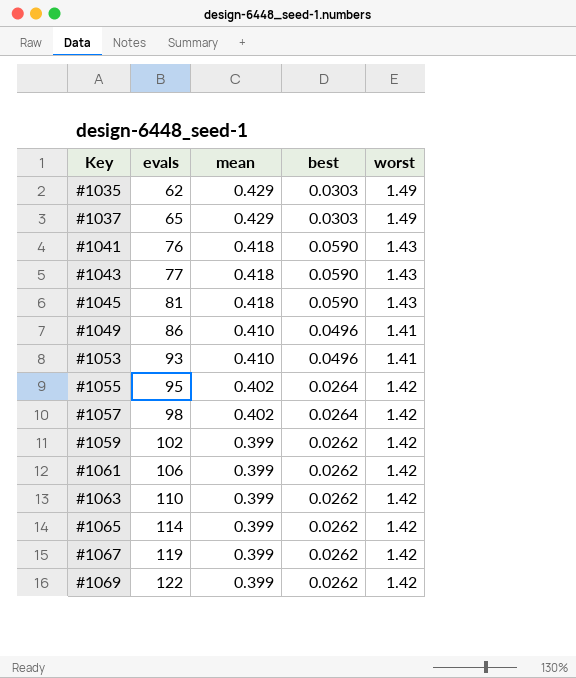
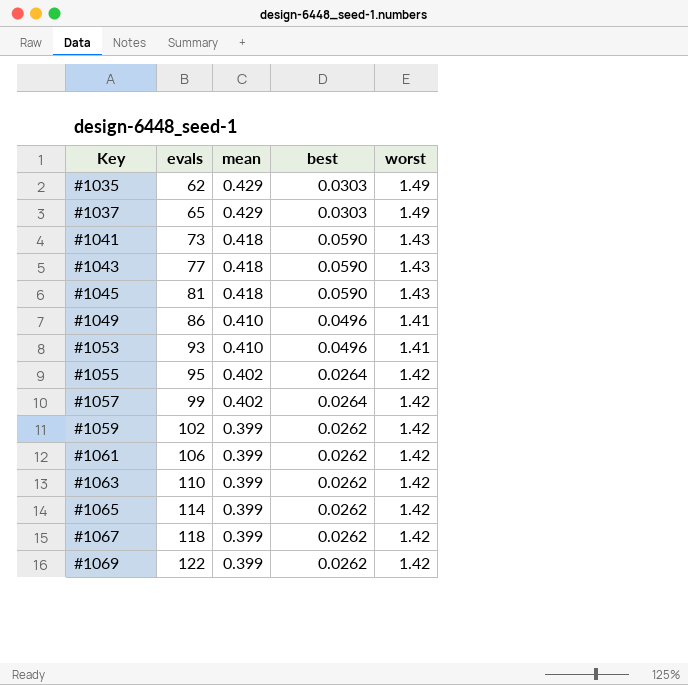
#1041 | evals: 76 -> 73
#1057 | evals: 98 -> 99
#1067 | evals: 119 -> 118

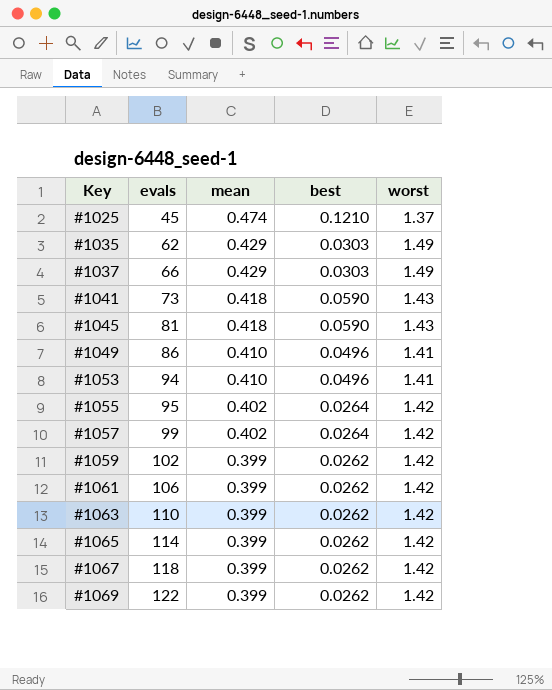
row #1043: 77 | 0.418 | 0.0590 | 1.43 -> none
row #1025: none -> 45 | 0.474 | 0.1210 | 1.37
#1037 | evals: 65 -> 66
#1053 | evals: 93 -> 94

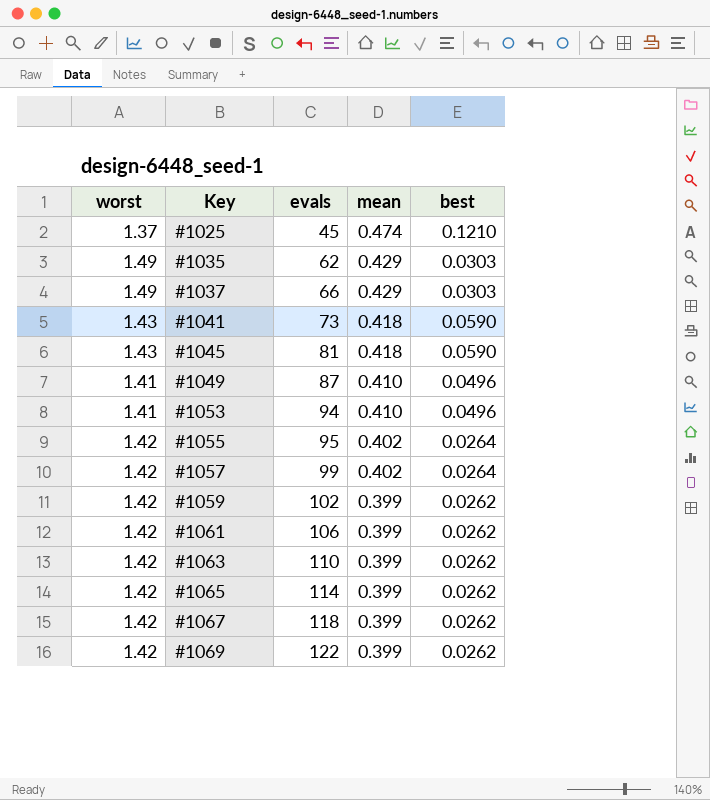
column worst | position: 5 -> 1
#1049 | evals: 86 -> 87

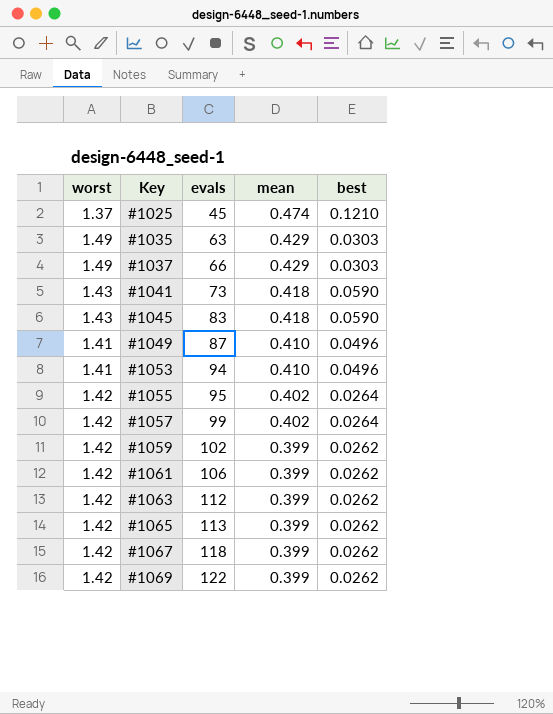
#1035 | evals: 62 -> 63
#1045 | evals: 81 -> 83
#1063 | evals: 110 -> 112
#1065 | evals: 114 -> 113

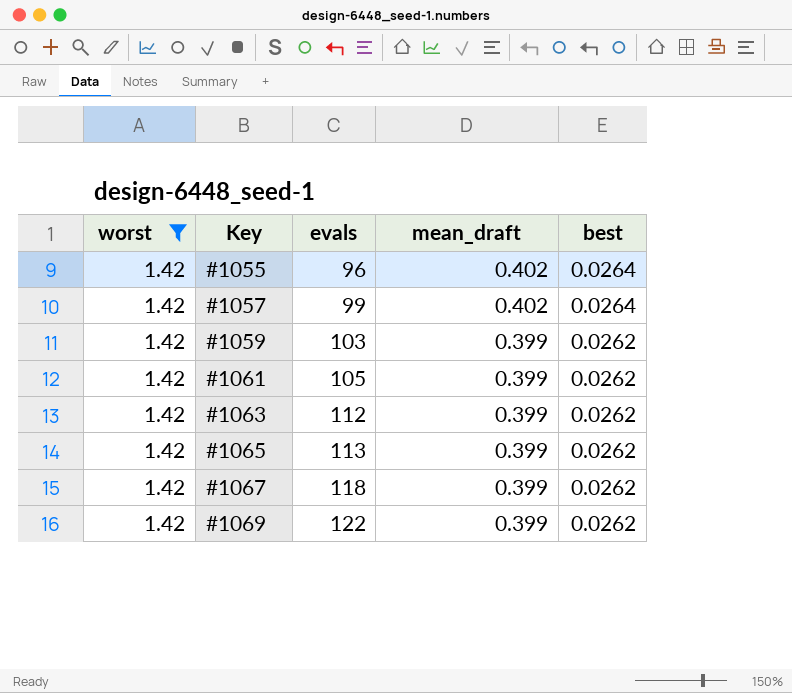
filter: none -> worst = 1.42
column name: mean -> mean_draft
#1055 | evals: 95 -> 96
#1059 | evals: 102 -> 103
#1061 | evals: 106 -> 105

